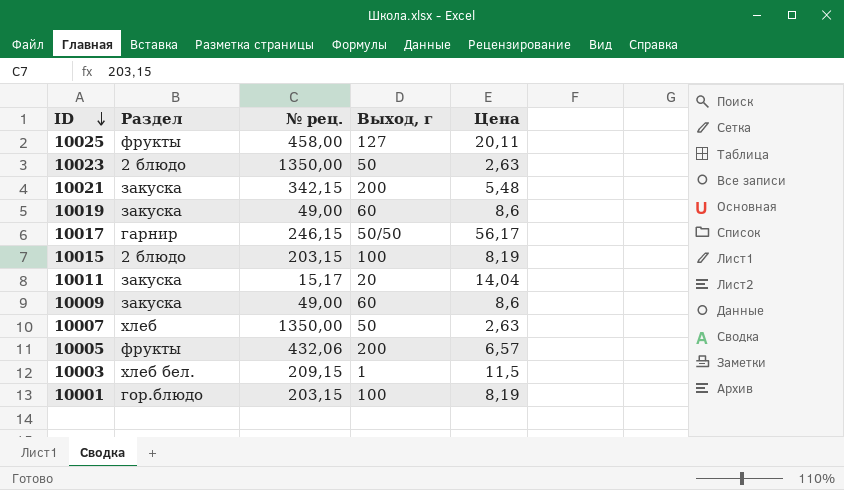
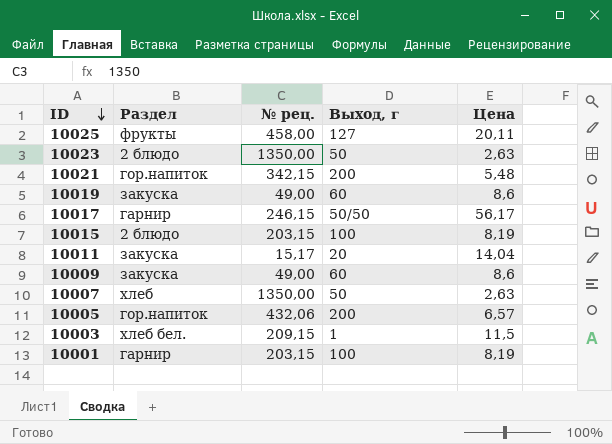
10021 | Раздел: закуска -> гор.напиток
10005 | Раздел: фрукты -> гор.напиток
10001 | Раздел: гор.блюдо -> гарнир

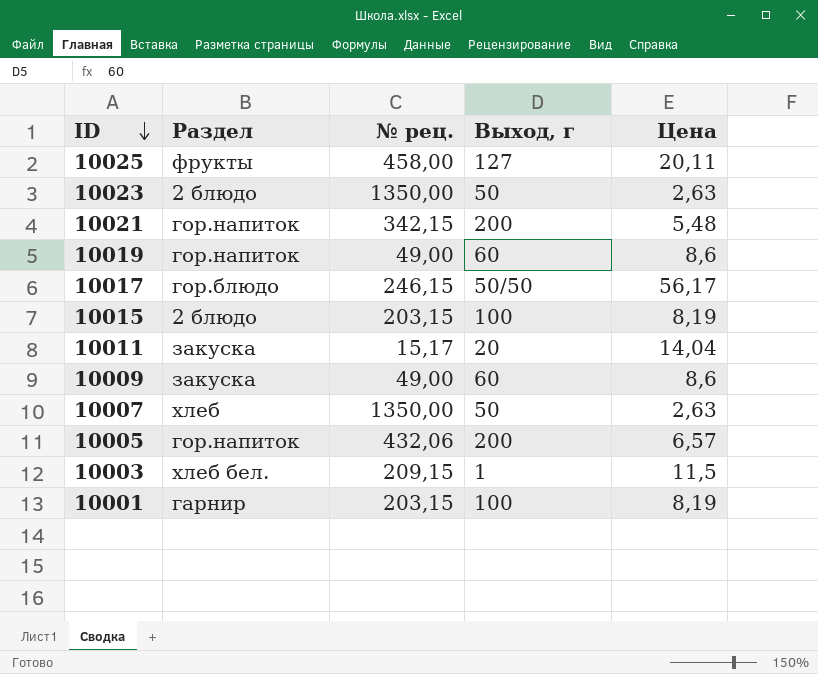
10019 | Раздел: закуска -> гор.напиток
10017 | Раздел: гарнир -> гор.блюдо

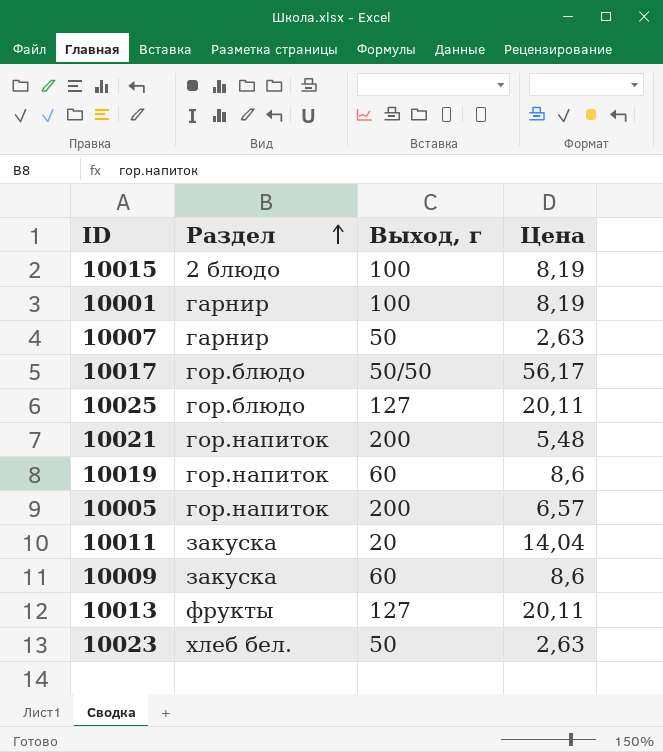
row order: ID descending -> Раздел ascending
column № рец. | position: 3 -> none
row 10003: хлеб бел. | 209,15 | 1 | 11,5 -> none
10007 | Раздел: хлеб -> гарнир
10025 | Раздел: фрукты -> гор.блюдо
row 10013: none -> фрукты | 127 | 20,11
10023 | Раздел: 2 блюдо -> хлеб бел.

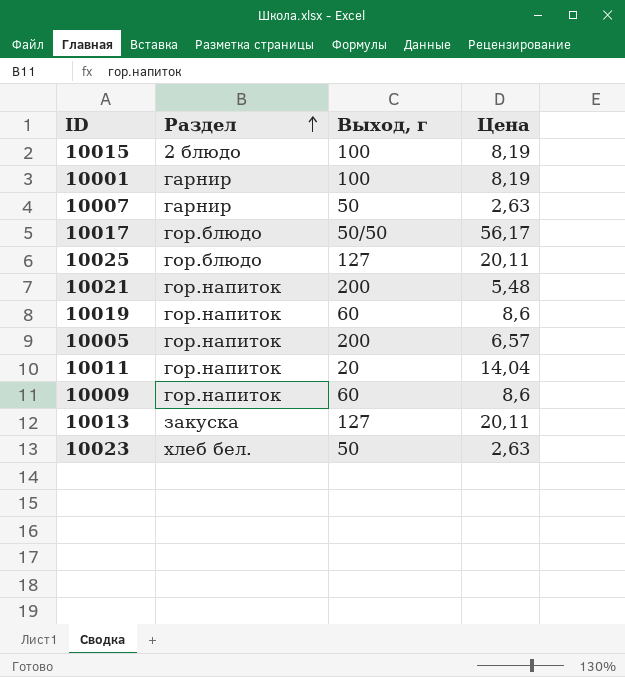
10011 | Раздел: закуска -> гор.напиток
10009 | Раздел: закуска -> гор.напиток
10013 | Раздел: фрукты -> закуска

